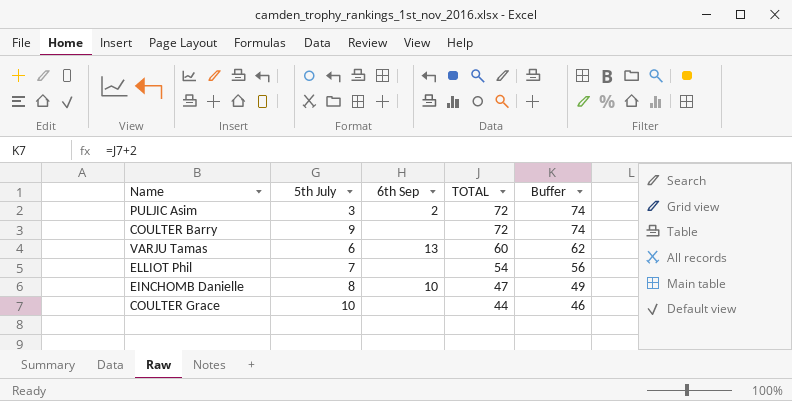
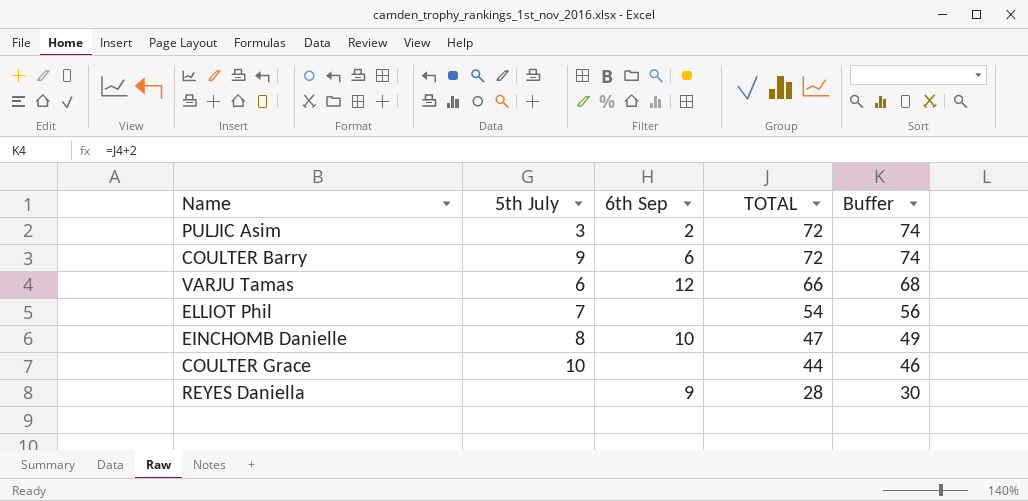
COULTER Barry | 6th Sep: none -> 6
VARJU Tamas | 6th Sep: 13 -> 12
VARJU Tamas | TOTAL: 60 -> 66
VARJU Tamas | Buffer: 62 -> 68
row REYES Daniella: none -> none | 9 | 28 | 30

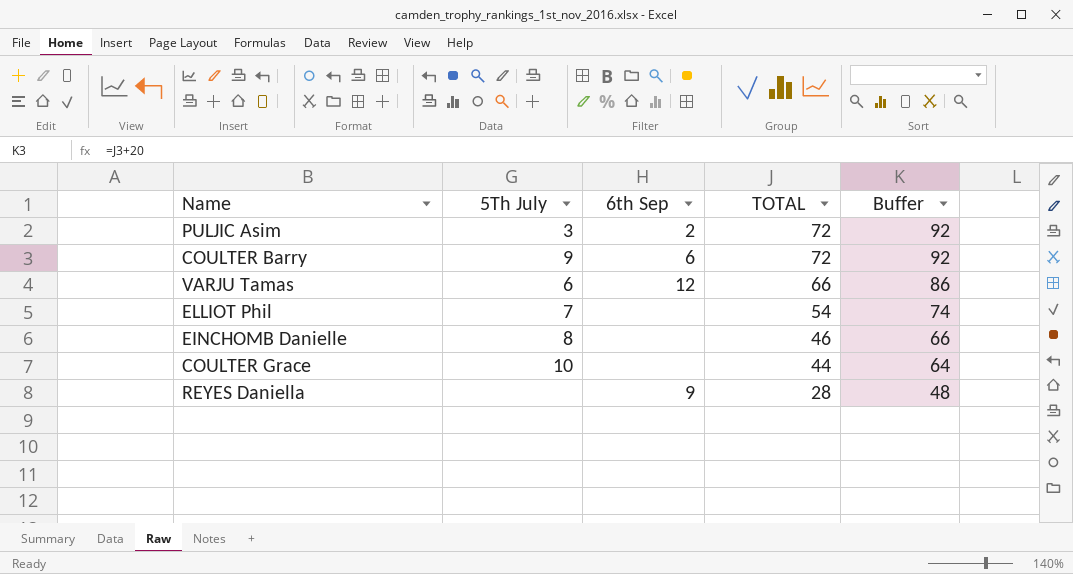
column name: 5th July -> 5Th July
column Buffer | formula: [TOTAL] + 2 -> [TOTAL] + 20
EINCHOMB Danielle | 6th Sep: 10 -> none
EINCHOMB Danielle | TOTAL: 47 -> 46

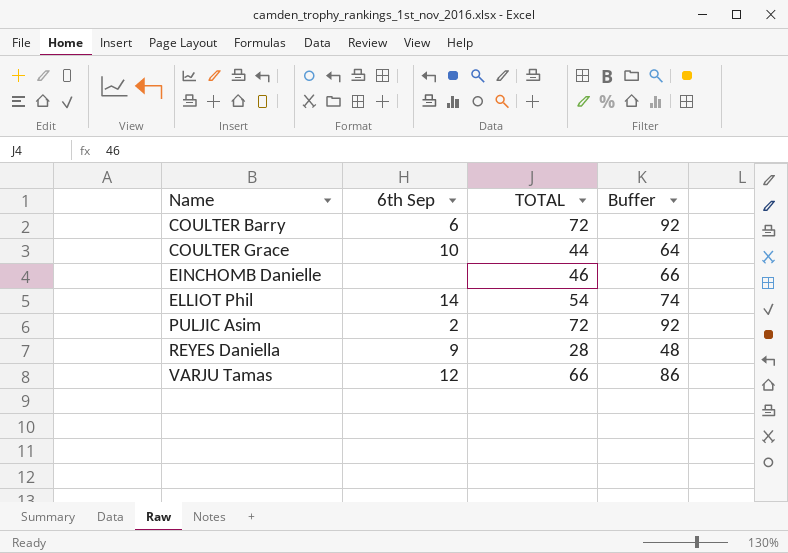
row order: TOTAL descending -> Name ascending
column 5Th July | position: 2 -> none
COULTER Grace | 6th Sep: none -> 10
ELLIOT Phil | 6th Sep: none -> 14

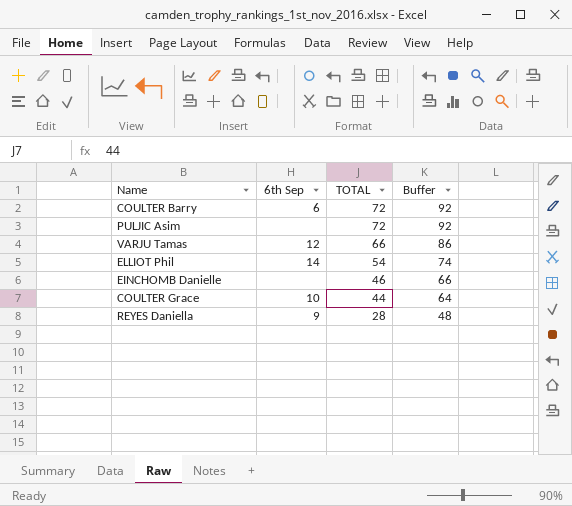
row order: Name ascending -> TOTAL descending
PULJIC Asim | 6th Sep: 2 -> none

